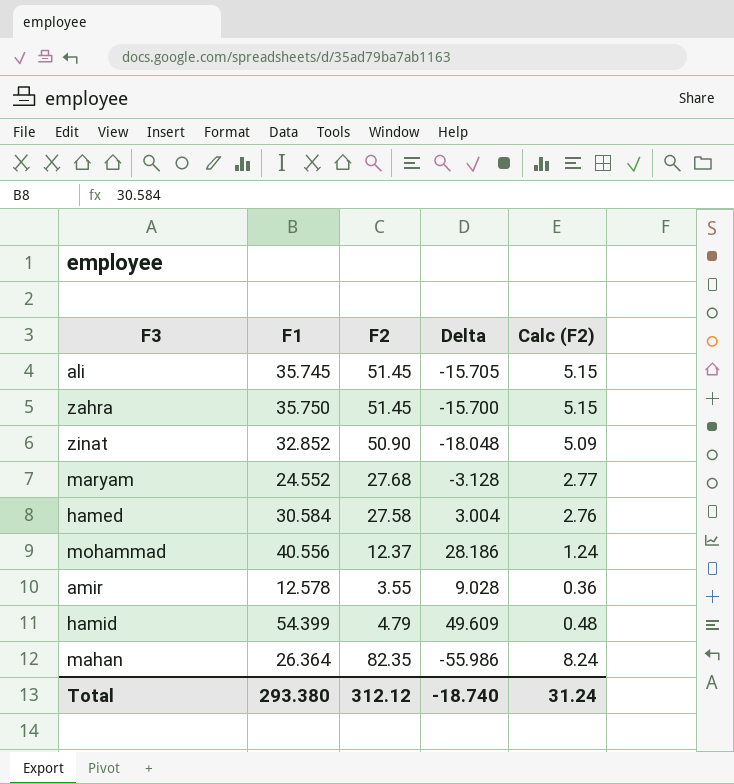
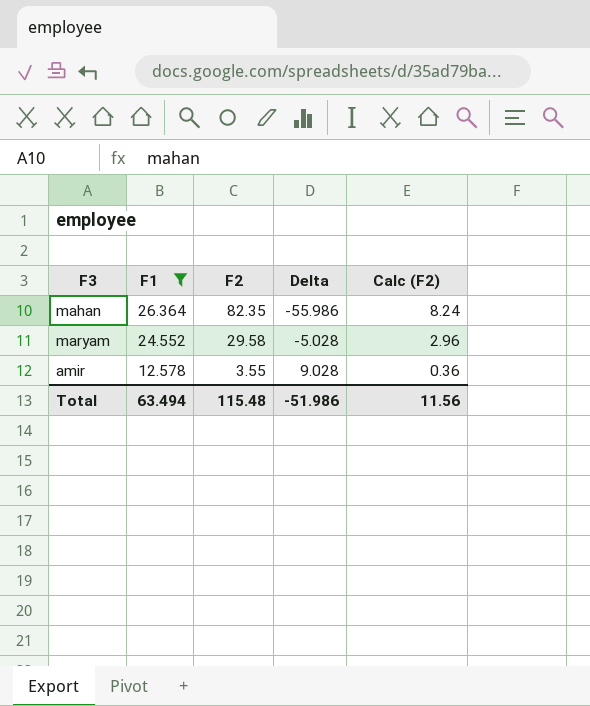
filter: none -> F1 <= 26.364
row order: none -> F1 descending
maryam | F2: 27.68 -> 29.58
maryam | Delta: -3.128 -> -5.028
maryam | Calc (F2): 2.77 -> 2.96
Total | F1: 293.380 -> 63.494
Total | F2: 312.12 -> 115.48
Total | Delta: -18.740 -> -51.986
Total | Calc (F2): 31.24 -> 11.56

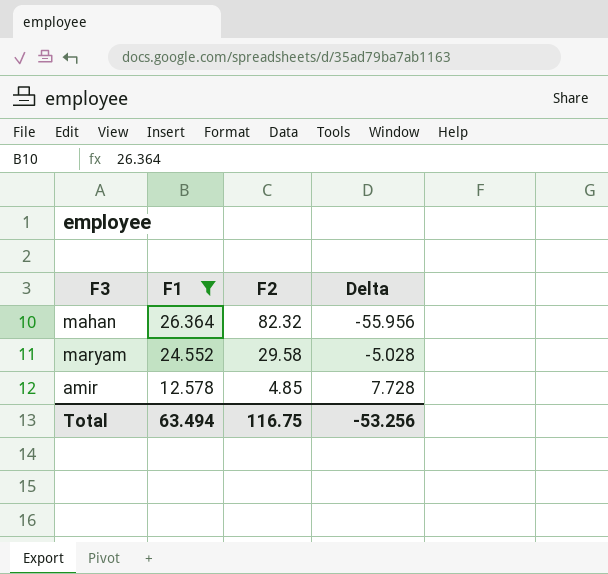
column Calc (F2) | formula: [F2] * 0.1 -> none
mahan | F2: 82.35 -> 82.32
mahan | Delta: -55.986 -> -55.956
amir | F2: 3.55 -> 4.85
amir | Delta: 9.028 -> 7.728
Total | F2: 115.48 -> 116.75
Total | Delta: -51.986 -> -53.256

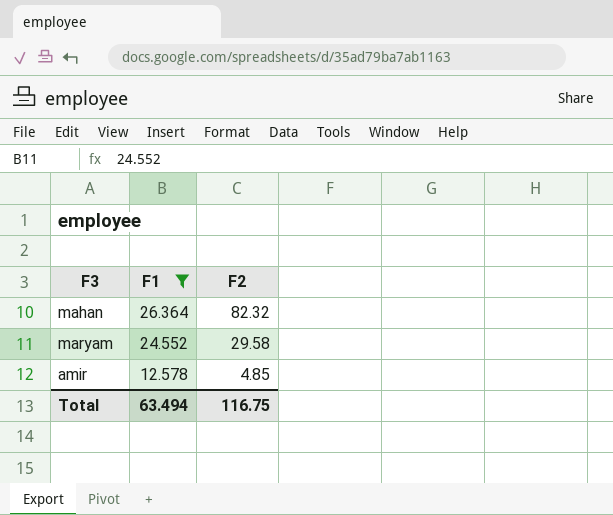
column Delta | formula: [F1] - [F2] -> none

